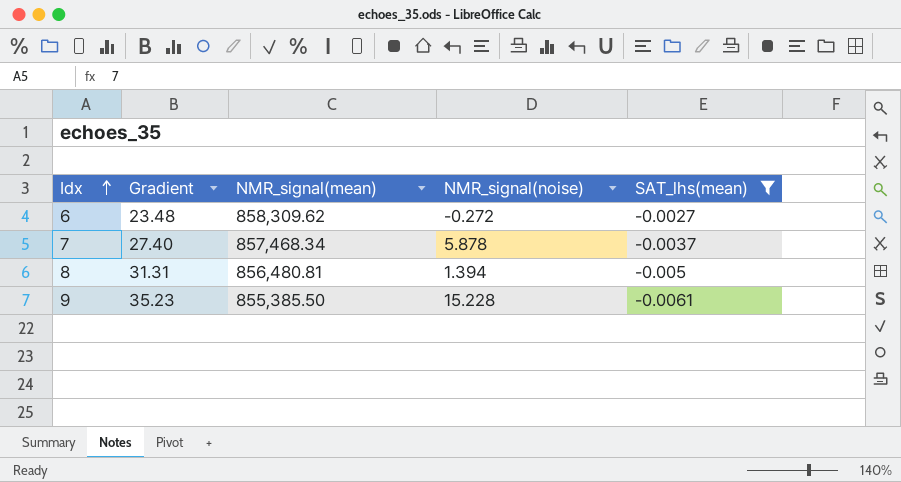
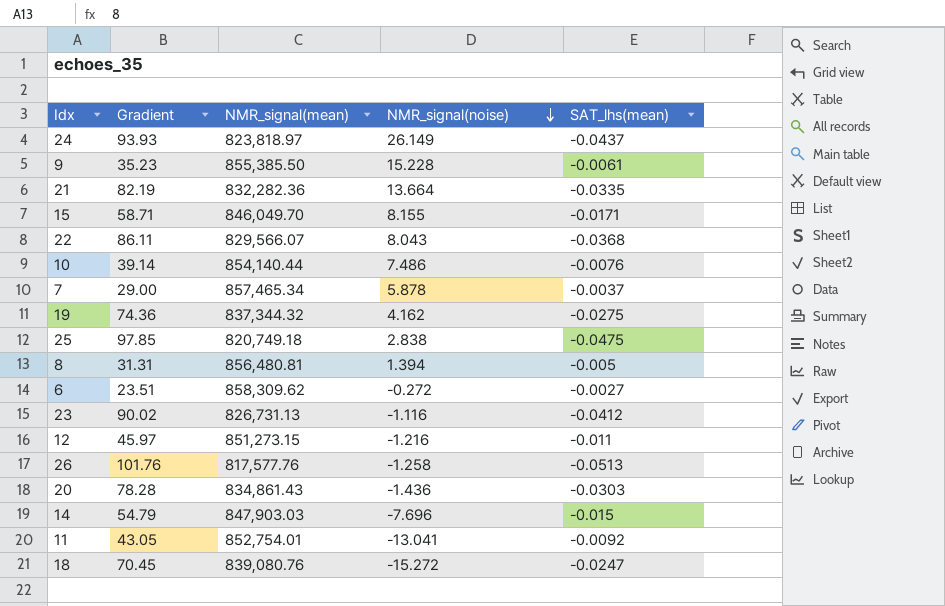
filter: SAT_lhs(mean) >= -0.0061 -> none
row order: Idx ascending -> NMR_signal(noise) descending
7 | Gradient: 27.40 -> 29.00
7 | NMR_signal(mean): 857,468.34 -> 857,465.34
6 | Gradient: 23.48 -> 23.51

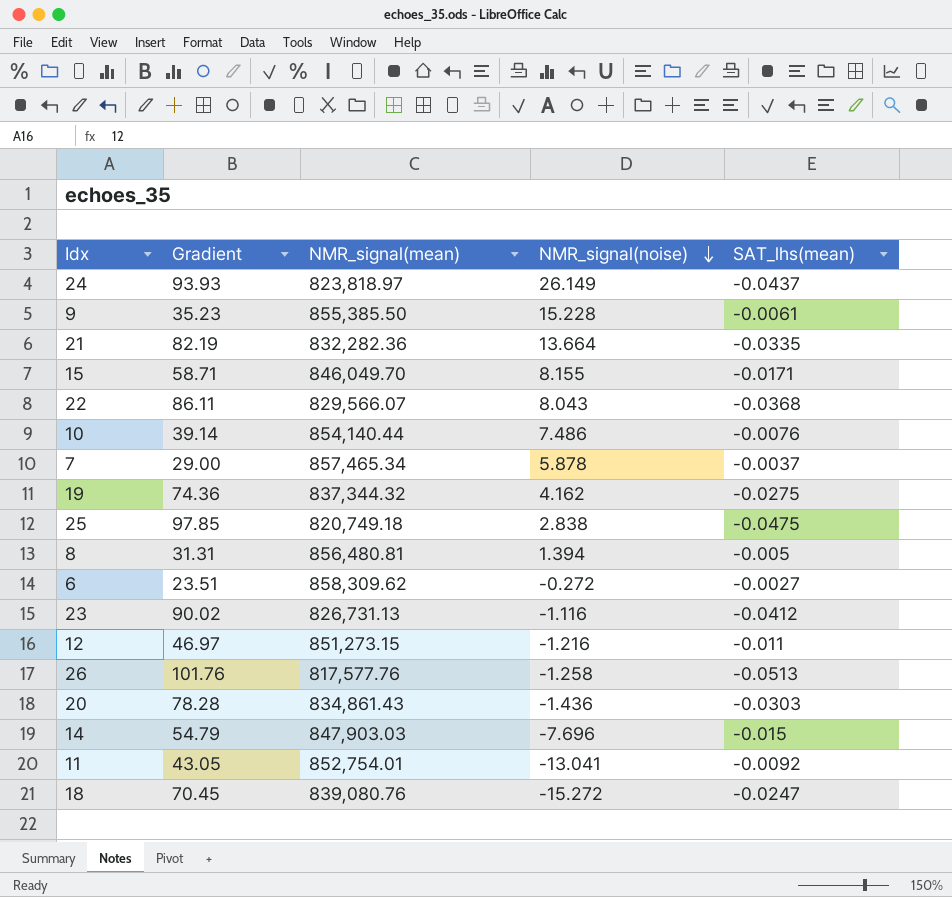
12 | Gradient: 45.97 -> 46.97

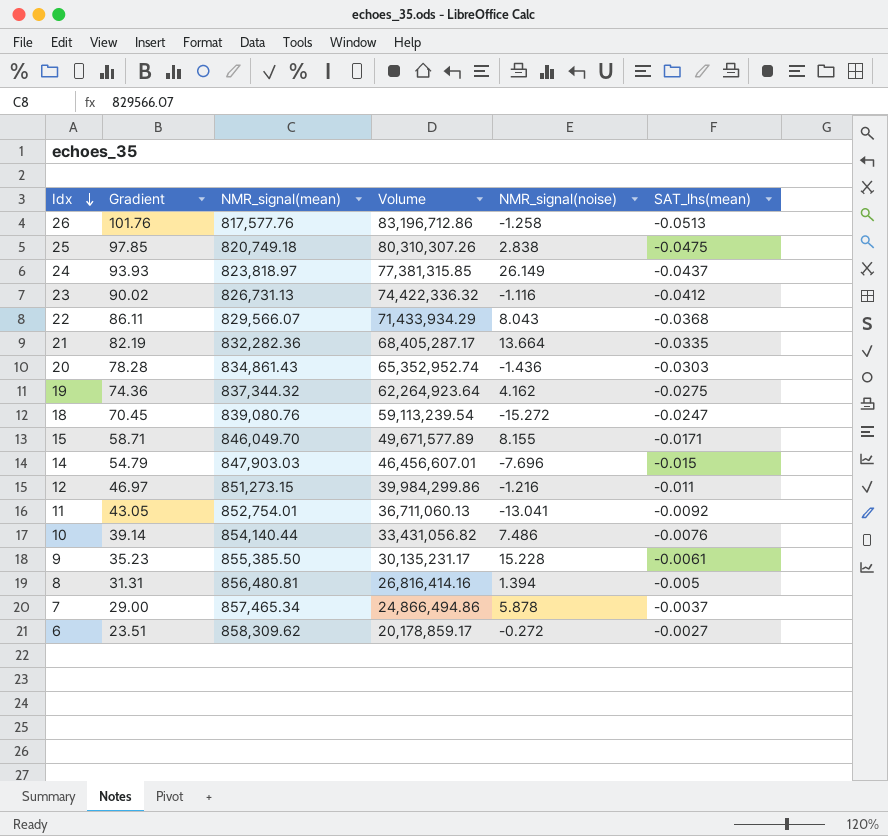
row order: NMR_signal(noise) descending -> Idx descending
column Volume | formula: none -> [Gradient] * [NMR_signal(mean)]

